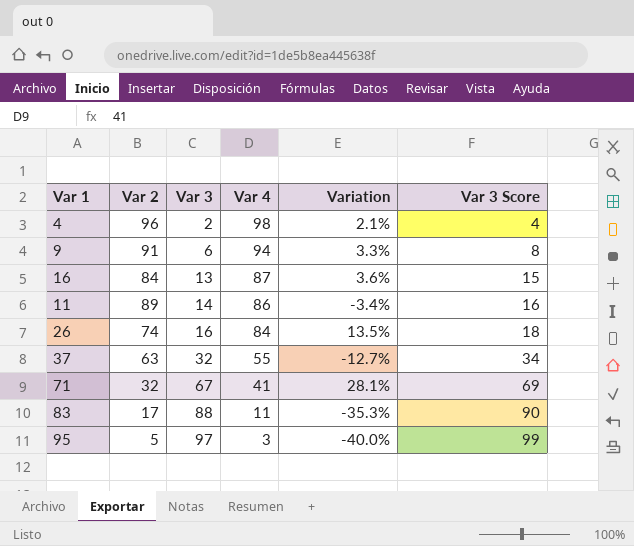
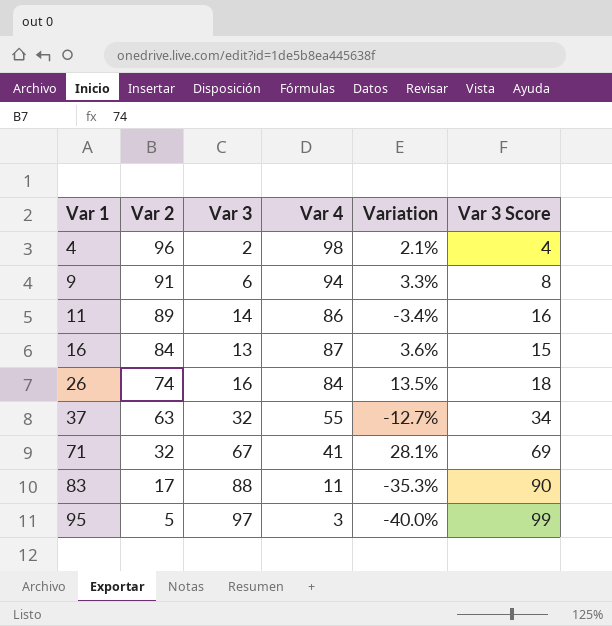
row order: Var 3 ascending -> Var 1 ascending

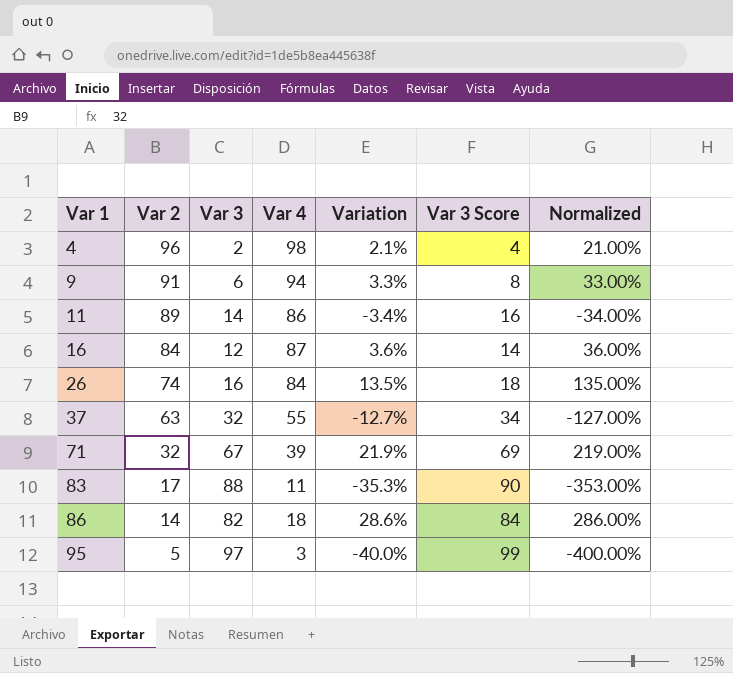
column Normalized | formula: none -> [Variation] * 10
16 | Var 3: 13 -> 12
16 | Var 3 Score: 15 -> 14
71 | Var 4: 41 -> 39
71 | Variation: 28.1% -> 21.9%
row 86: none -> 14 | 82 | 18 | 28.6% | 84 | 286.00%

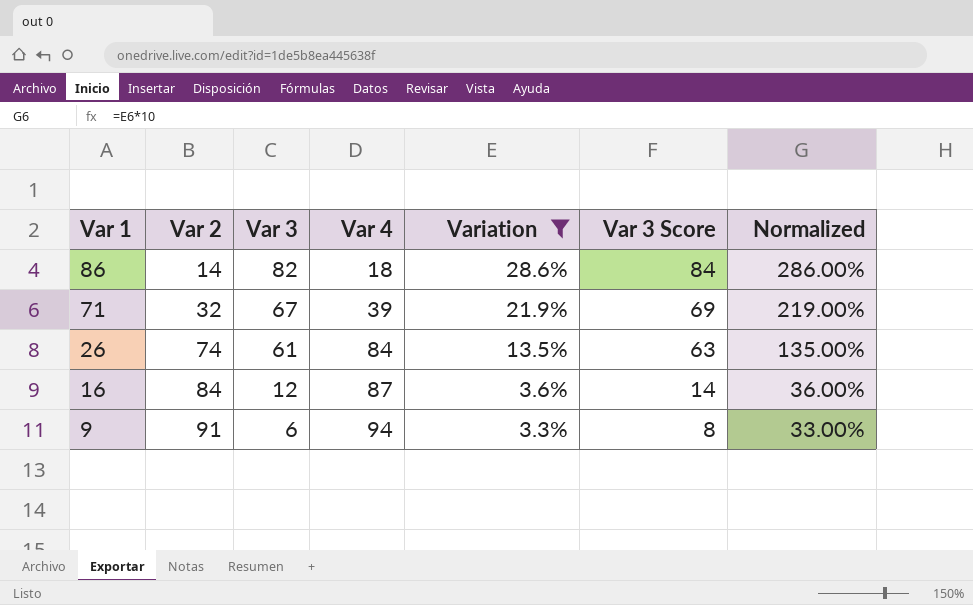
filter: none -> Variation >= 3.3%
row order: Var 1 ascending -> Var 1 descending
26 | Var 3: 16 -> 61
26 | Var 3 Score: 18 -> 63

